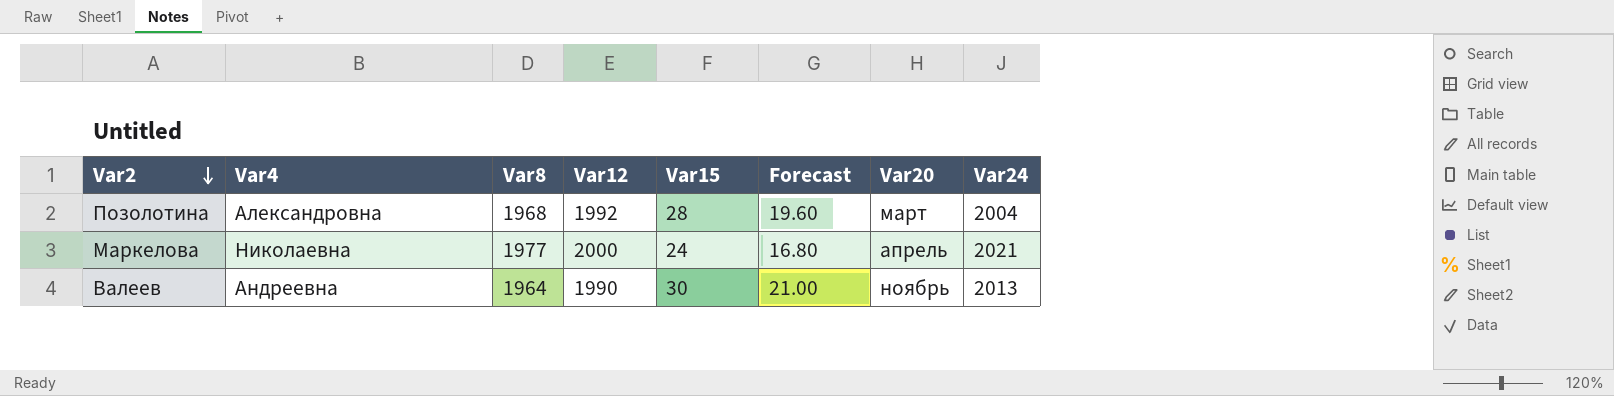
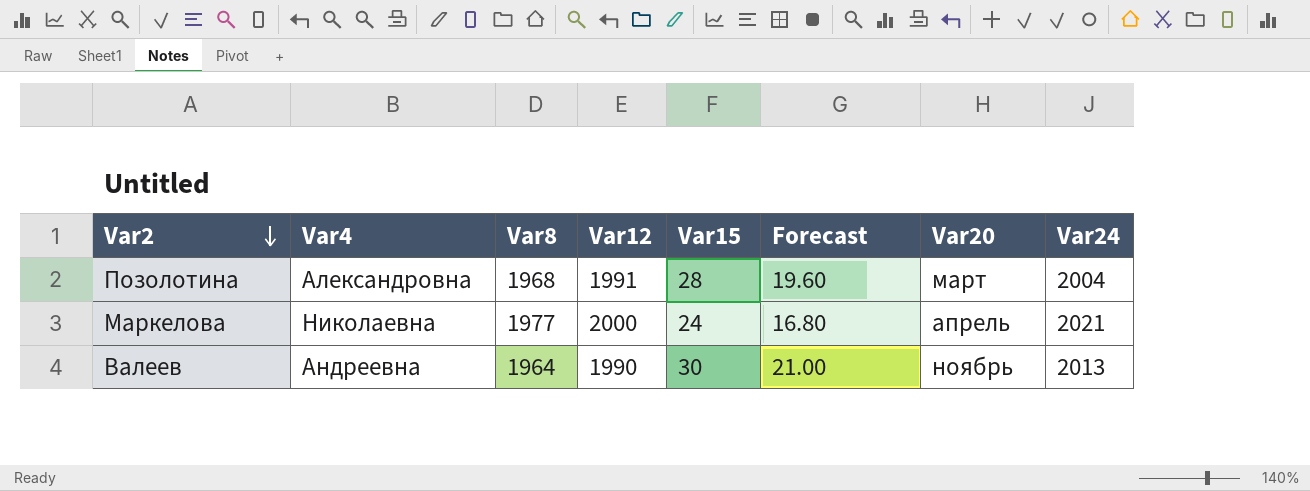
Позолотина | Var12: 1992 -> 1991

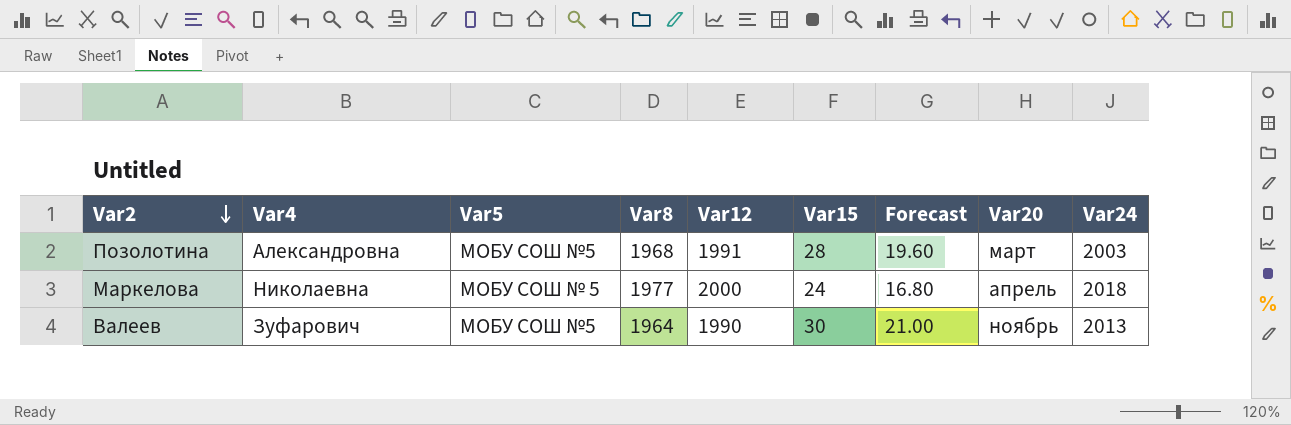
column Var5 | position: none -> 3
Позолотина | Var24: 2004 -> 2003
Маркелова | Var24: 2021 -> 2018
Валеев | Var4: Андреевна -> Зуфарович

